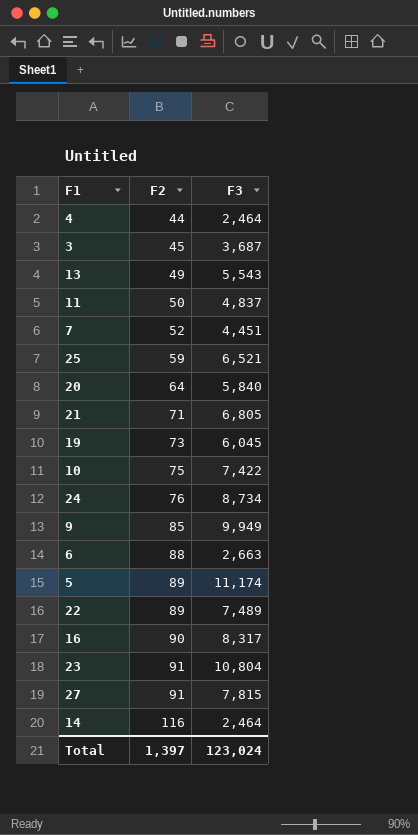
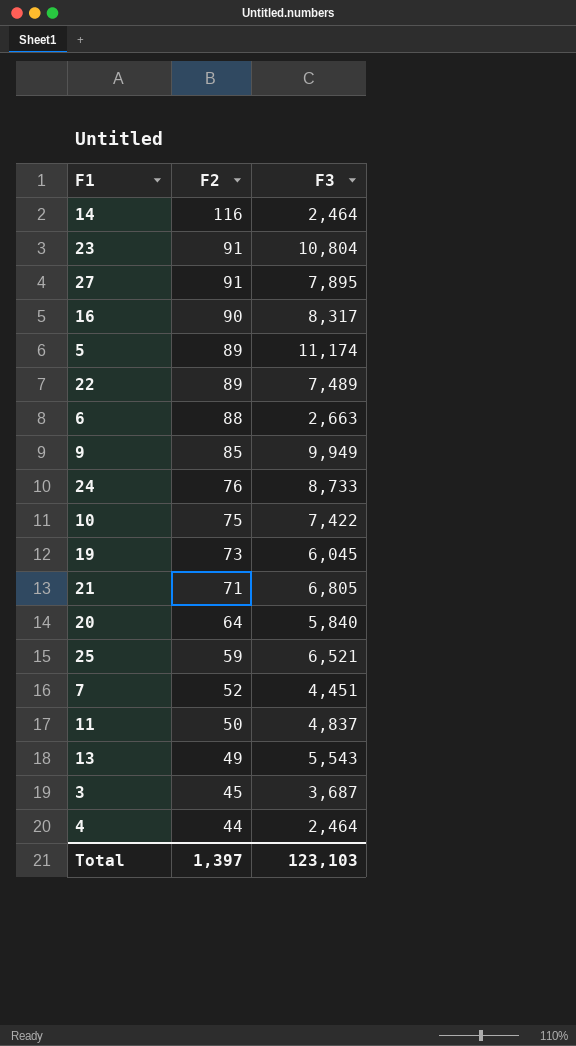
row order: F2 ascending -> F2 descending
27 | F3: 7,815 -> 7,895
24 | F3: 8,734 -> 8,733
Total | F3: 123,024 -> 123,103

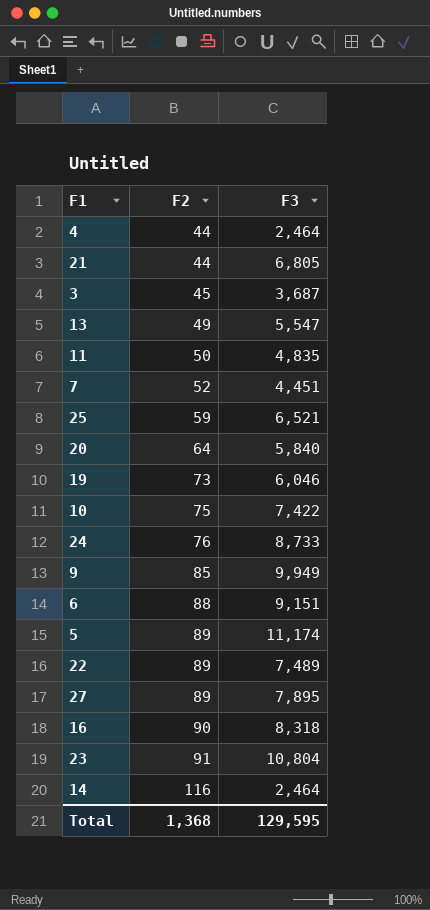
row order: F2 descending -> F2 ascending
21 | F2: 71 -> 44
13 | F3: 5,543 -> 5,547
11 | F3: 4,837 -> 4,835
19 | F3: 6,045 -> 6,046
6 | F3: 2,663 -> 9,151
27 | F2: 91 -> 89
16 | F3: 8,317 -> 8,318
Total | F2: 1,397 -> 1,368
Total | F3: 123,103 -> 129,595

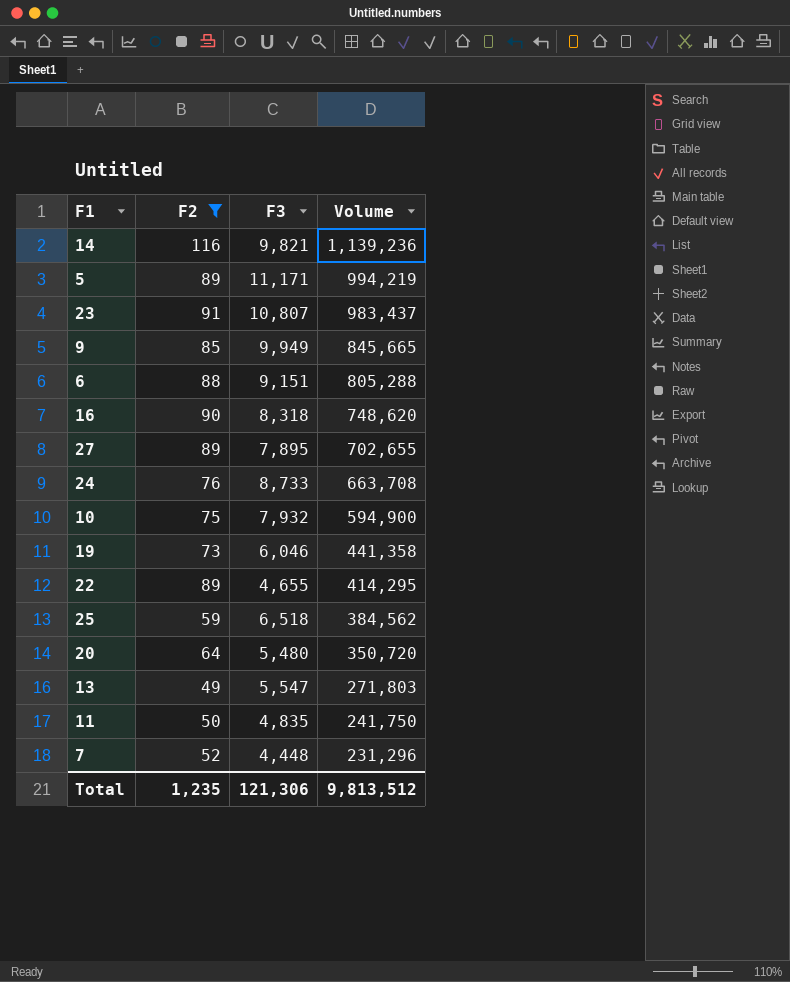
filter: none -> F2 >= 49
row order: F2 ascending -> Volume descending
column Volume | formula: none -> [F2] * [F3]
14 | F3: 2,464 -> 9,821
5 | F3: 11,174 -> 11,171
23 | F3: 10,804 -> 10,807
10 | F3: 7,422 -> 7,932
22 | F3: 7,489 -> 4,655
25 | F3: 6,521 -> 6,518
20 | F3: 5,840 -> 5,480
7 | F3: 4,451 -> 4,448
Total | F2: 1,368 -> 1,235
Total | F3: 129,595 -> 121,306

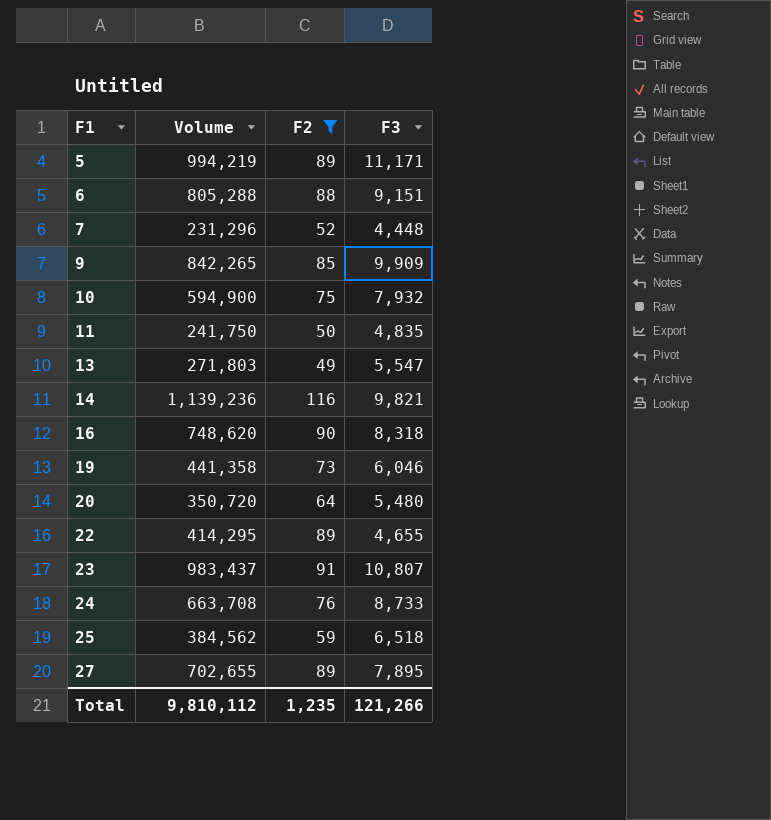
row order: Volume descending -> F1 ascending
column Volume | position: 4 -> 2
9 | Volume: 845,665 -> 842,265
9 | F3: 9,949 -> 9,909
Total | Volume: 9,813,512 -> 9,810,112
Total | F3: 121,306 -> 121,266

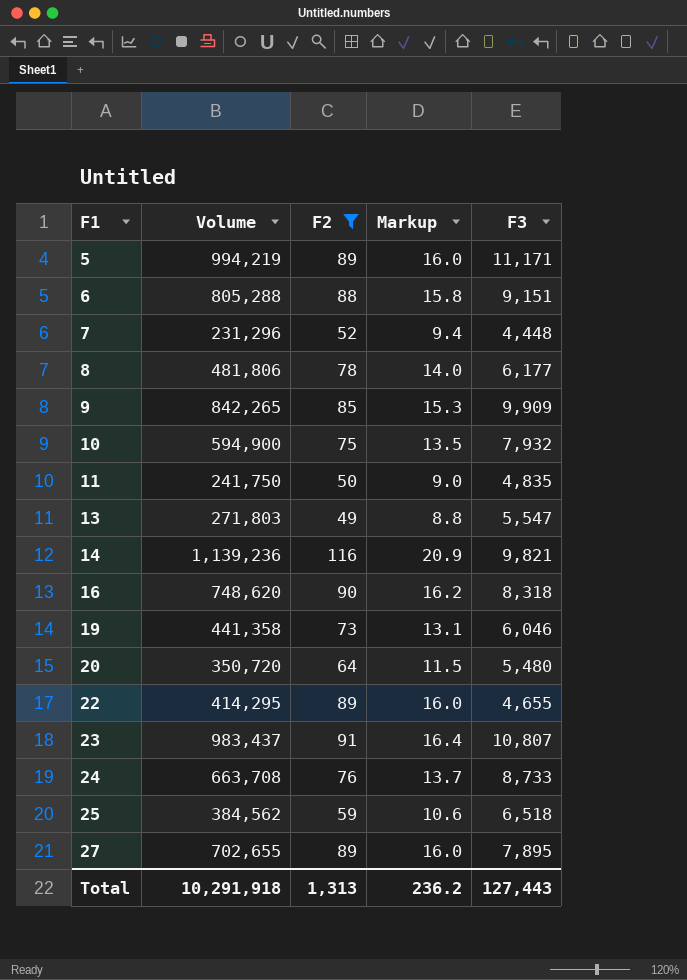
column Markup | formula: none -> [F2] * 0.18
row 8: none -> 481,806 | 78 | 14.0 | 6,177
Total | Volume: 9,810,112 -> 10,291,918
Total | F2: 1,235 -> 1,313
Total | F3: 121,266 -> 127,443

